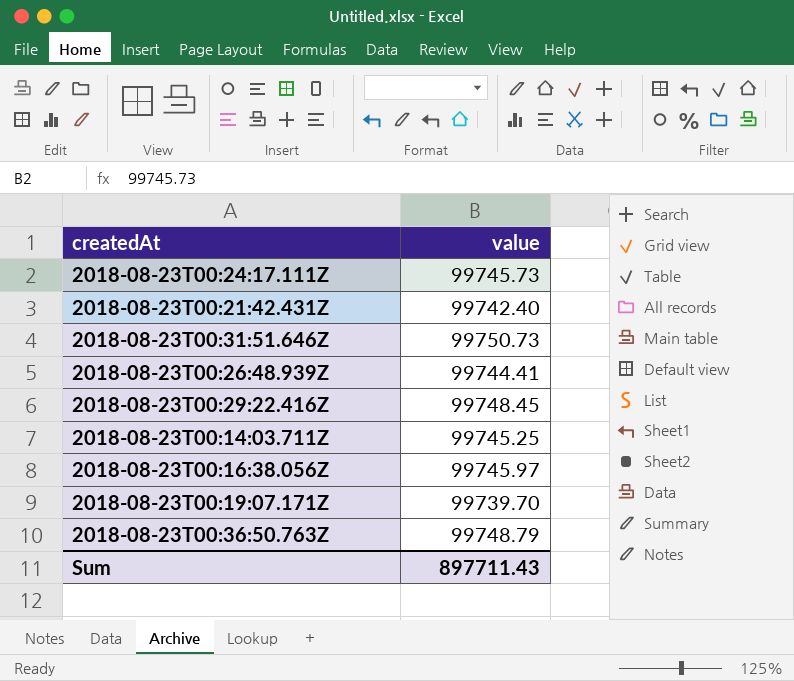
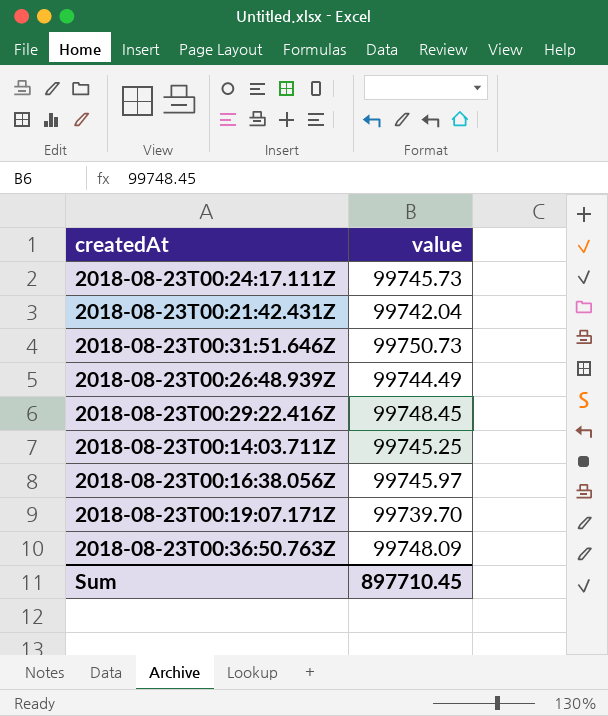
2018-08-23T00:21:42.431Z | value: 99742.40 -> 99742.04
2018-08-23T00:26:48.939Z | value: 99744.41 -> 99744.49
2018-08-23T00:36:50.763Z | value: 99748.79 -> 99748.09
Sum | value: 897711.43 -> 897710.45

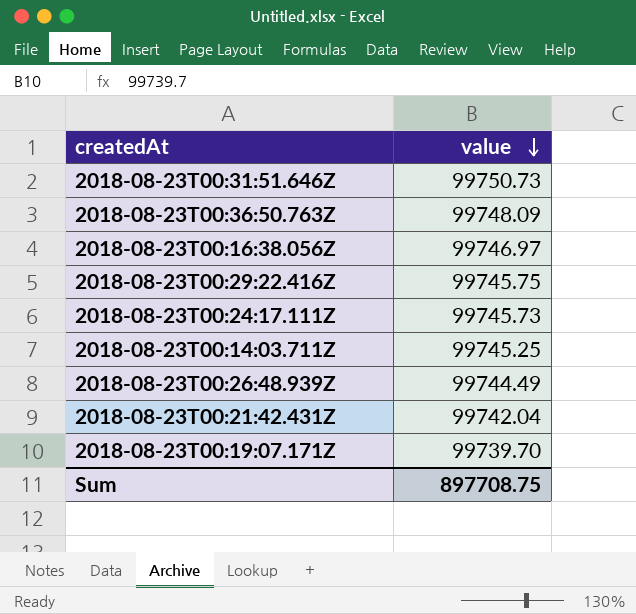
row order: none -> value descending
2018-08-23T00:16:38.056Z | value: 99745.97 -> 99746.97
2018-08-23T00:29:22.416Z | value: 99748.45 -> 99745.75
Sum | value: 897710.45 -> 897708.75

